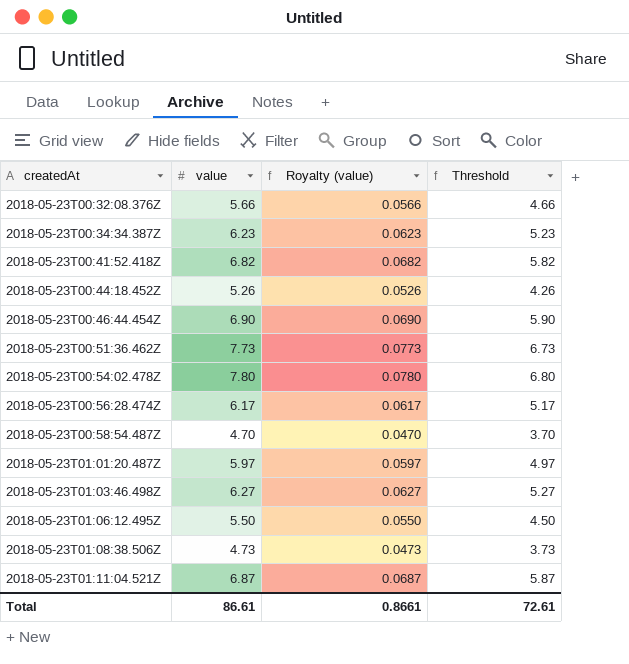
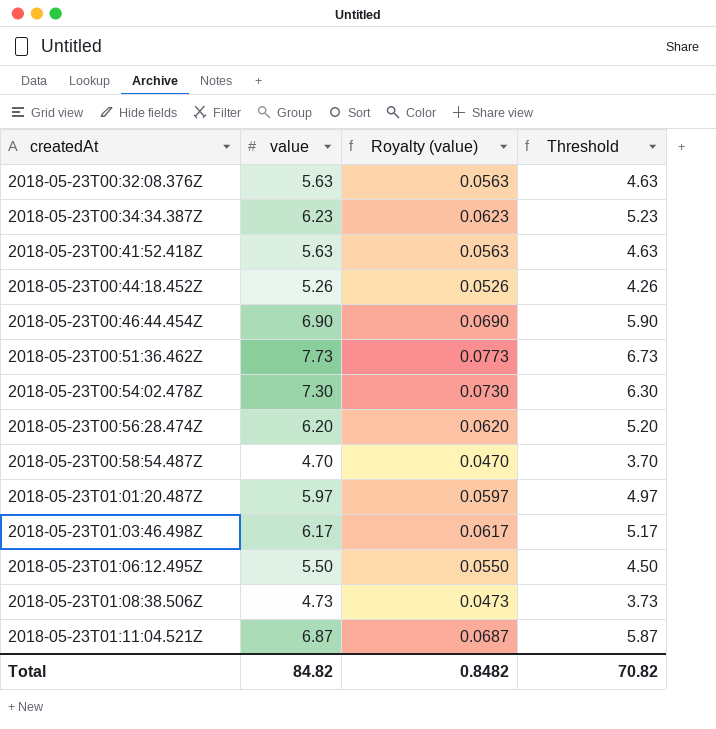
2018-05-23T00:32:08.376Z | value: 5.66 -> 5.63
2018-05-23T00:32:08.376Z | Royalty (value): 0.0566 -> 0.0563
2018-05-23T00:32:08.376Z | Threshold: 4.66 -> 4.63
2018-05-23T00:41:52.418Z | value: 6.82 -> 5.63
2018-05-23T00:41:52.418Z | Royalty (value): 0.0682 -> 0.0563
2018-05-23T00:41:52.418Z | Threshold: 5.82 -> 4.63
2018-05-23T00:54:02.478Z | value: 7.80 -> 7.30
2018-05-23T00:54:02.478Z | Royalty (value): 0.0780 -> 0.0730
2018-05-23T00:54:02.478Z | Threshold: 6.80 -> 6.30
2018-05-23T00:56:28.474Z | value: 6.17 -> 6.20
2018-05-23T00:56:28.474Z | Royalty (value): 0.0617 -> 0.0620
2018-05-23T00:56:28.474Z | Threshold: 5.17 -> 5.20
2018-05-23T01:03:46.498Z | value: 6.27 -> 6.17
2018-05-23T01:03:46.498Z | Royalty (value): 0.0627 -> 0.0617
2018-05-23T01:03:46.498Z | Threshold: 5.27 -> 5.17
Total | value: 86.61 -> 84.82
Total | Royalty (value): 0.8661 -> 0.8482
Total | Threshold: 72.61 -> 70.82

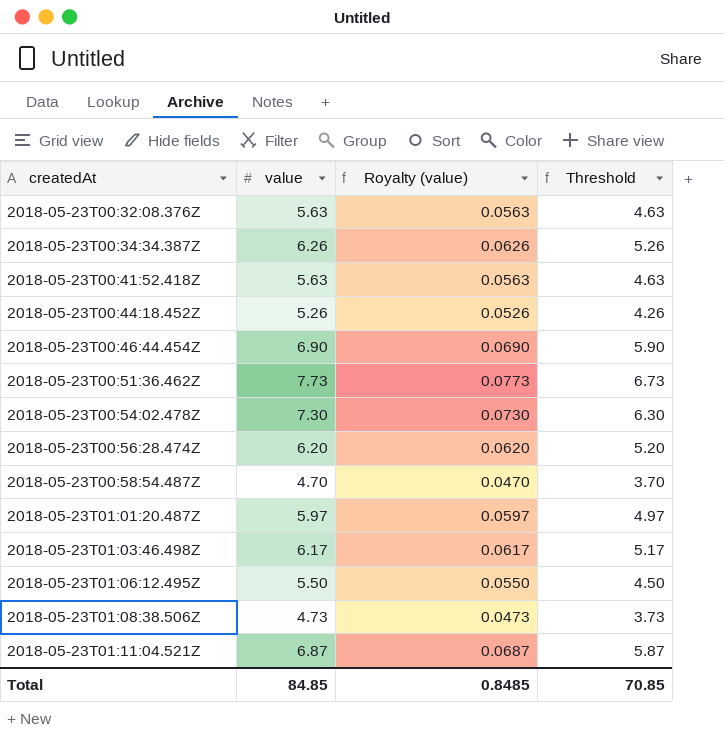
2018-05-23T00:34:34.387Z | value: 6.23 -> 6.26
2018-05-23T00:34:34.387Z | Royalty (value): 0.0623 -> 0.0626
2018-05-23T00:34:34.387Z | Threshold: 5.23 -> 5.26
Total | value: 84.82 -> 84.85
Total | Royalty (value): 0.8482 -> 0.8485
Total | Threshold: 70.82 -> 70.85

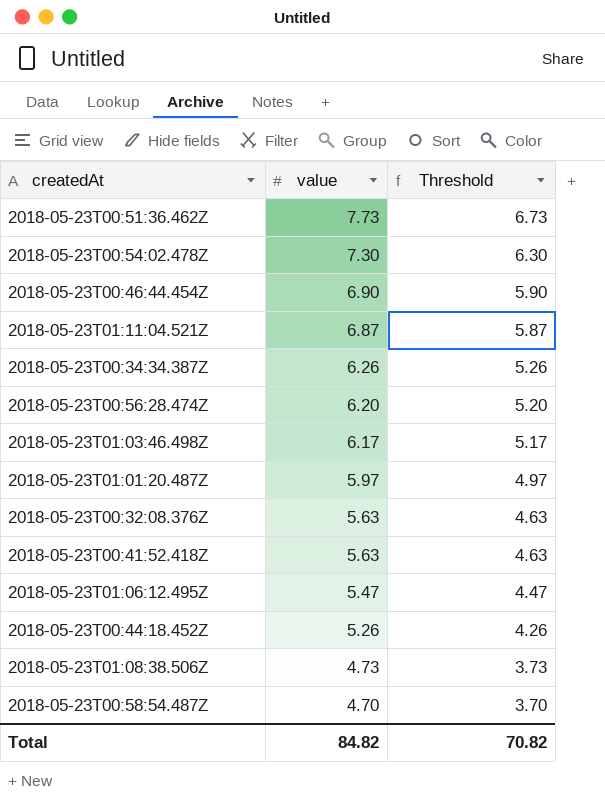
row order: createdAt ascending -> value descending
column Royalty (value) | formula: [value] * 0.01 -> none
2018-05-23T01:06:12.495Z | value: 5.50 -> 5.47
2018-05-23T01:06:12.495Z | Threshold: 4.50 -> 4.47
Total | value: 84.85 -> 84.82
Total | Threshold: 70.85 -> 70.82

